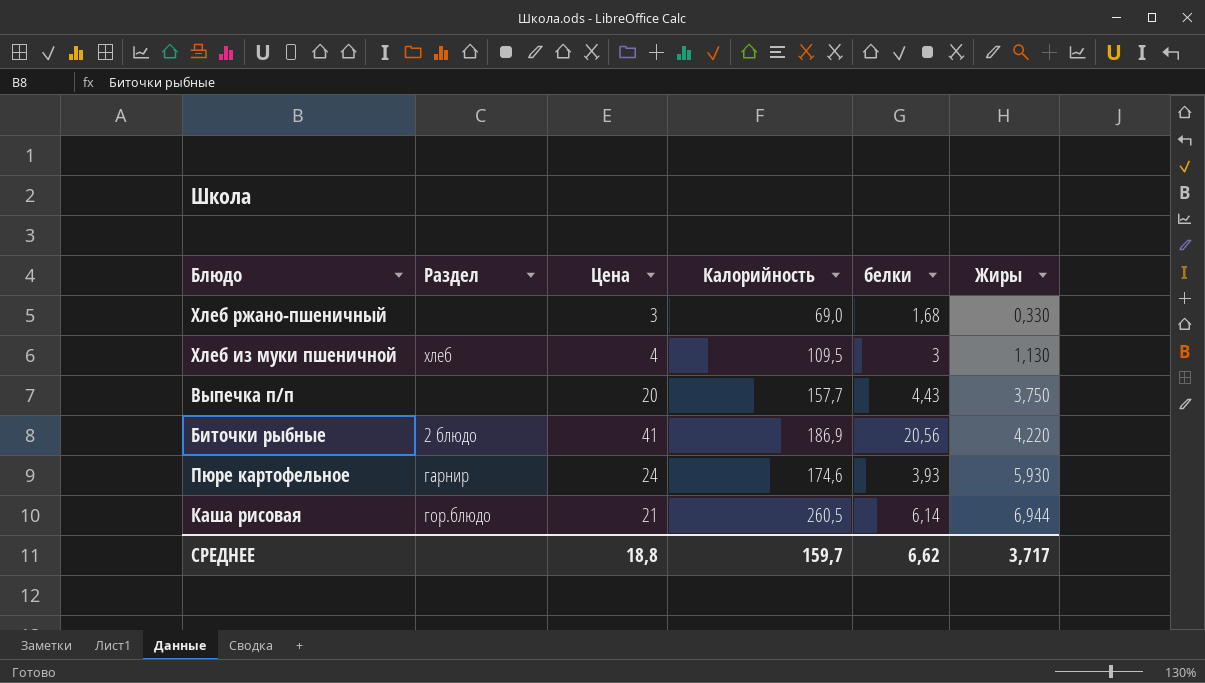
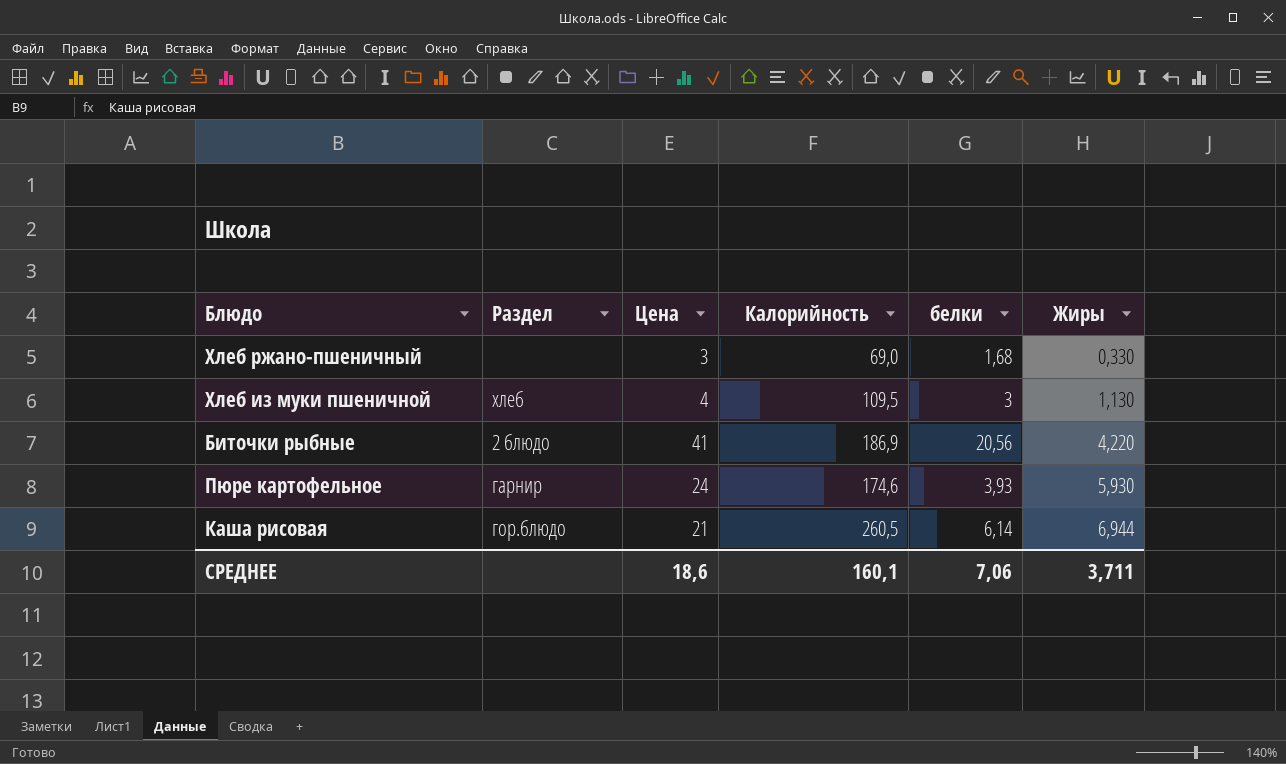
row Выпечка п/п: none | 20 | 157,7 | 4,43 | 3,750 -> none
СРЕДНЕЕ | Цена: 18,8 -> 18,6
СРЕДНЕЕ | Калорийность: 159,7 -> 160,1
СРЕДНЕЕ | белки: 6,62 -> 7,06
СРЕДНЕЕ | Жиры: 3,717 -> 3,711

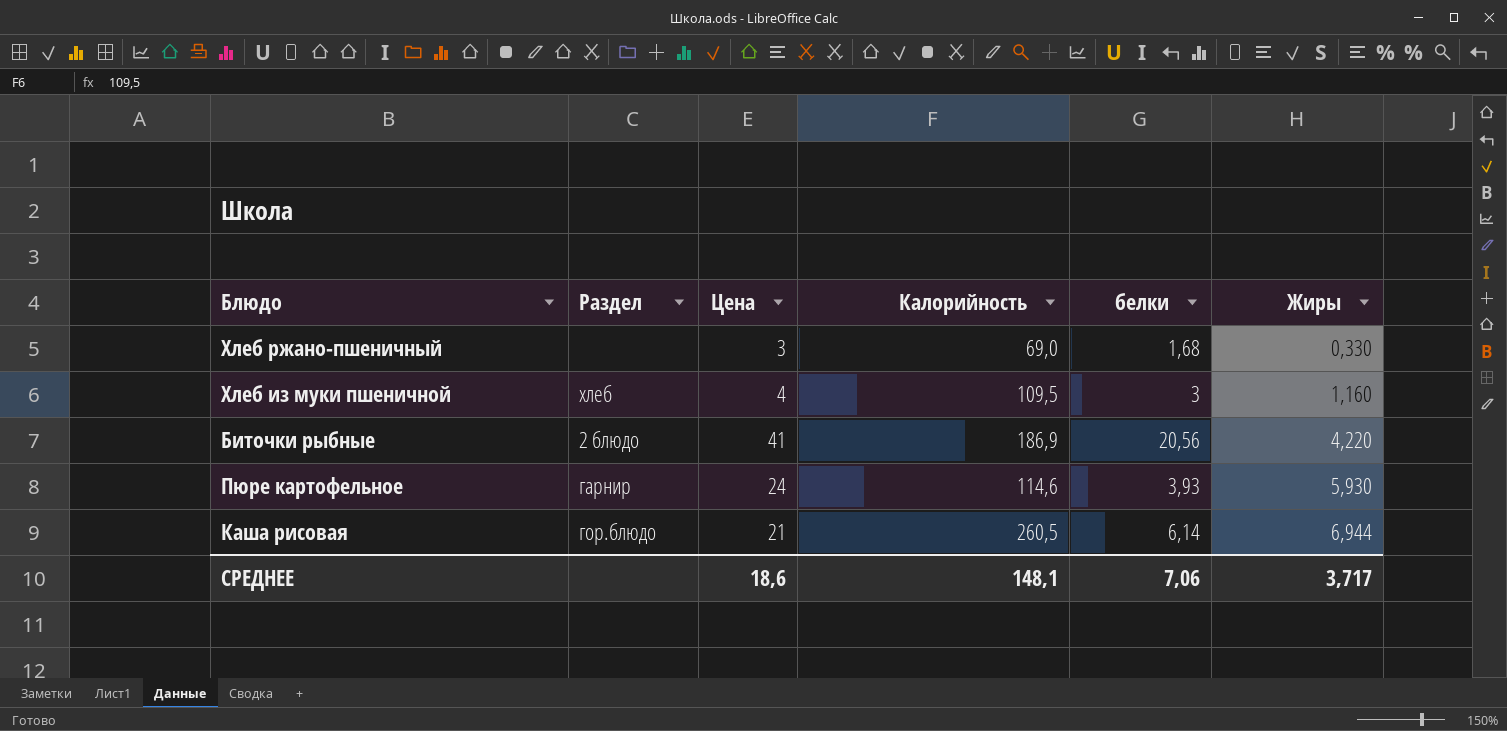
Хлеб из муки пшеничной | Жиры: 1,130 -> 1,160
Пюре картофельное | Калорийность: 174,6 -> 114,6
СРЕДНЕЕ | Калорийность: 160,1 -> 148,1
СРЕДНЕЕ | Жиры: 3,711 -> 3,717

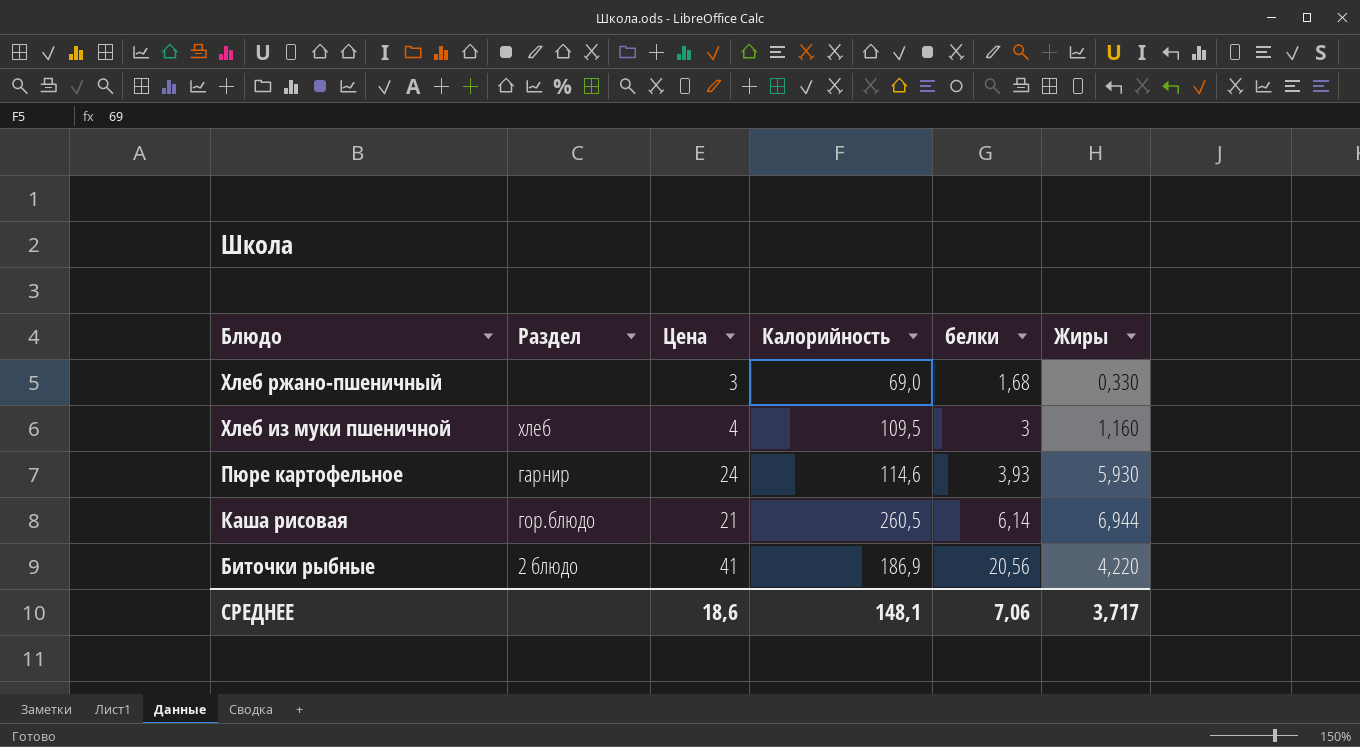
row order: Жиры ascending -> Блюдо descending

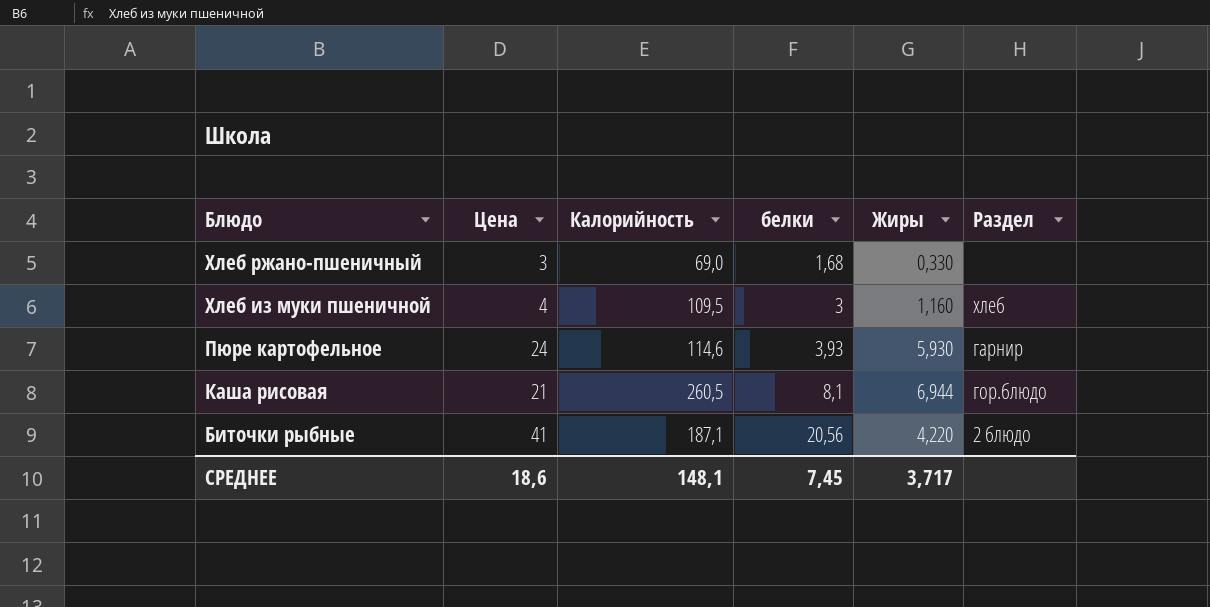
column Раздел | position: 2 -> 6
Каша рисовая | белки: 6,14 -> 8,1
Биточки рыбные | Калорийность: 186,9 -> 187,1
СРЕДНЕЕ | белки: 7,06 -> 7,45

